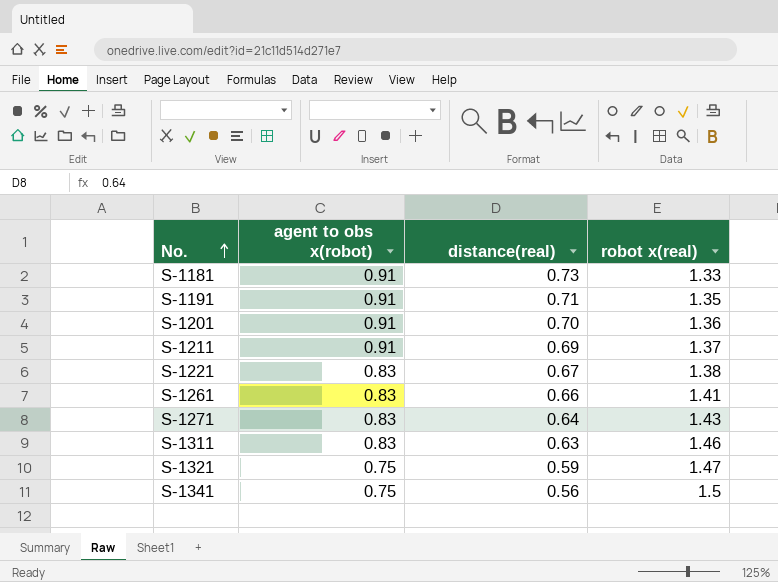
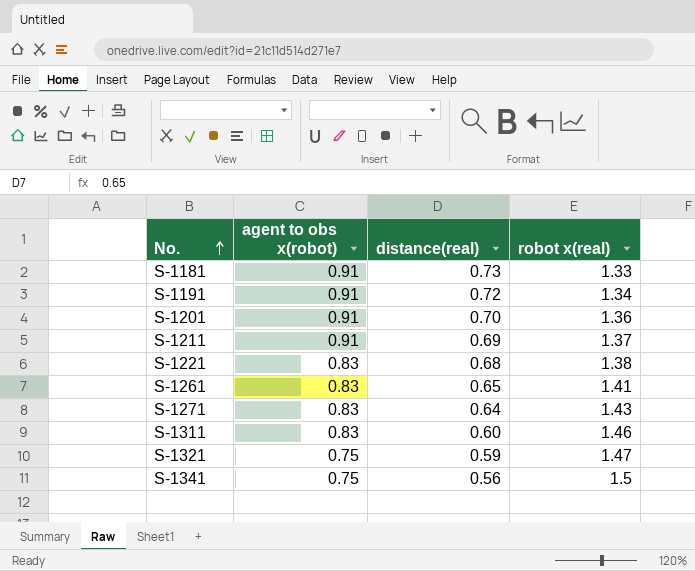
S-1191 | distance(real): 0.71 -> 0.72
S-1191 | robot x(real): 1.35 -> 1.34
S-1221 | distance(real): 0.67 -> 0.68
S-1261 | distance(real): 0.66 -> 0.65
S-1311 | distance(real): 0.63 -> 0.60

